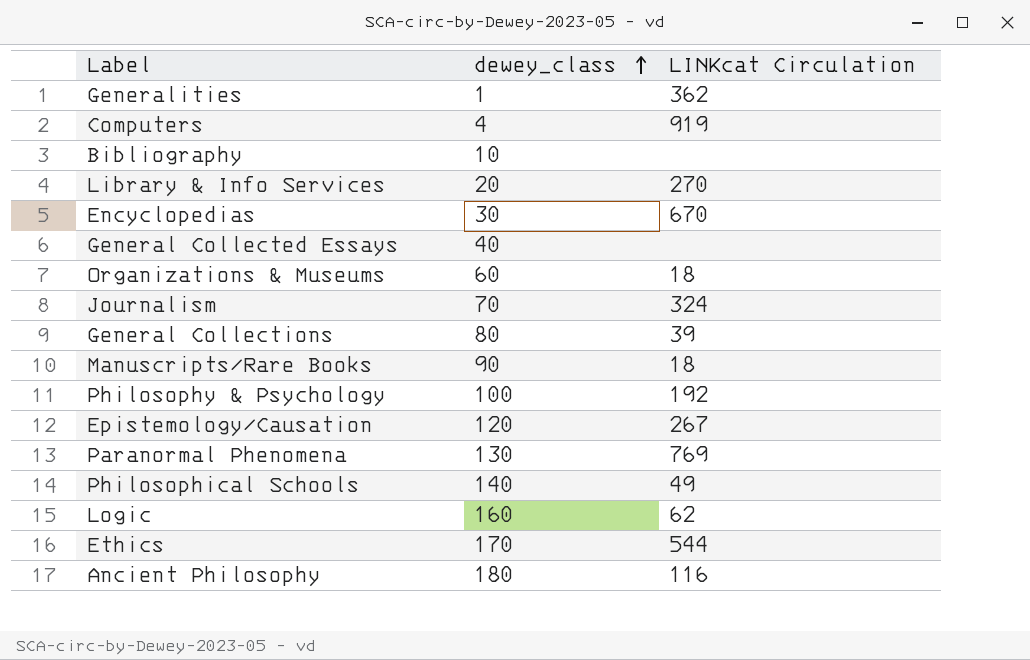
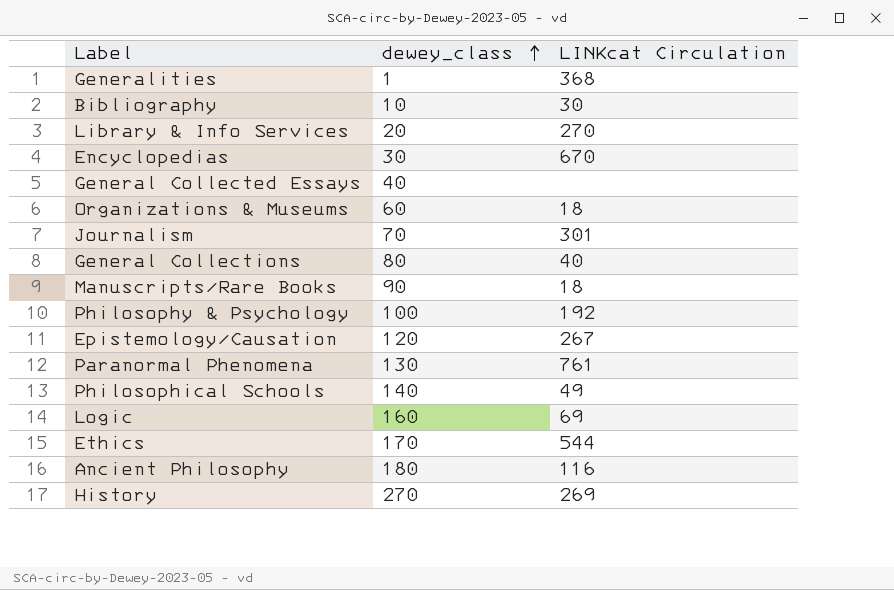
row Computers: 4 | 919 -> none
Generalities | LINKcat Circulation: 362 -> 368
Bibliography | LINKcat Circulation: none -> 30
Journalism | LINKcat Circulation: 324 -> 301
General Collections | LINKcat Circulation: 39 -> 40
Paranormal Phenomena | LINKcat Circulation: 769 -> 761
Logic | LINKcat Circulation: 62 -> 69
row History: none -> 270 | 269

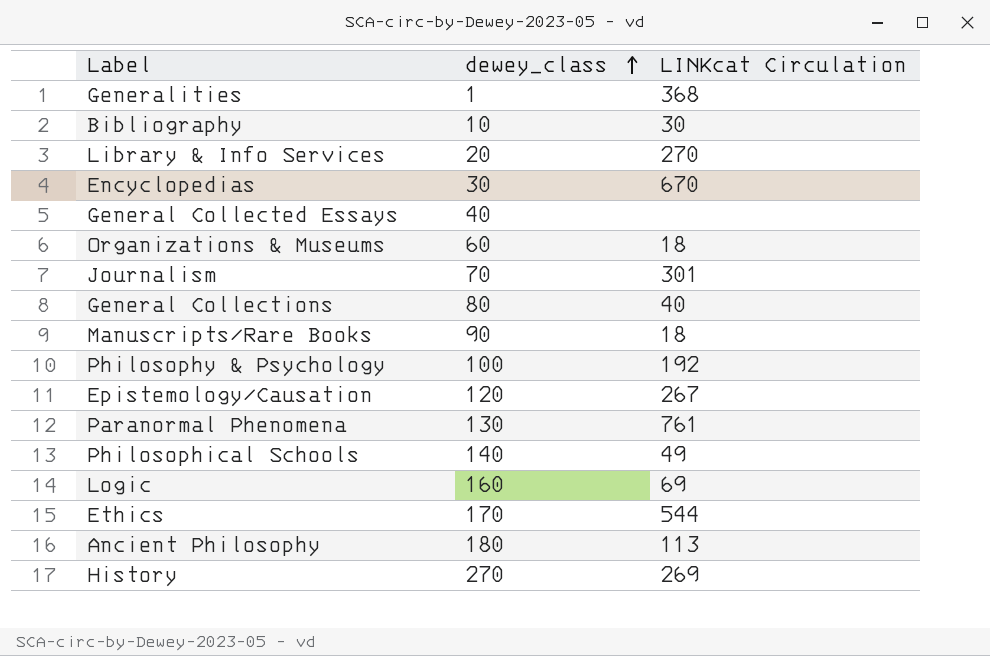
Ancient Philosophy | LINKcat Circulation: 116 -> 113

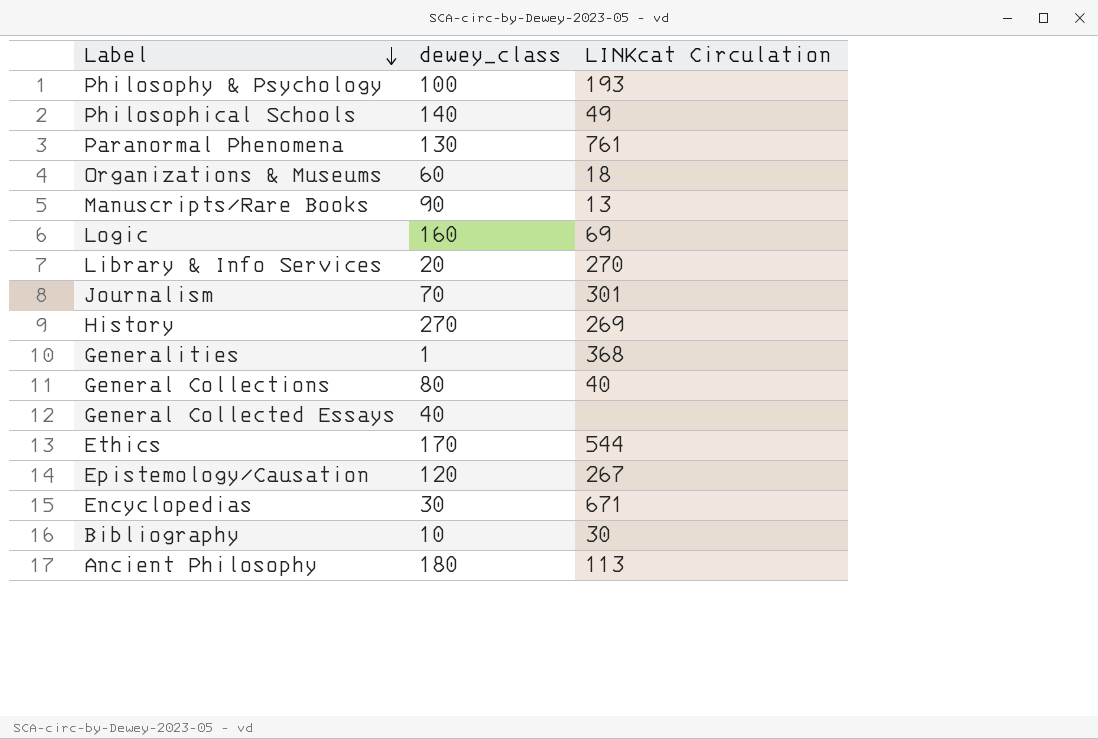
row order: dewey_class ascending -> Label descending
Philosophy & Psychology | LINKcat Circulation: 192 -> 193
Manuscripts/Rare Books | LINKcat Circulation: 18 -> 13
Encyclopedias | LINKcat Circulation: 670 -> 671

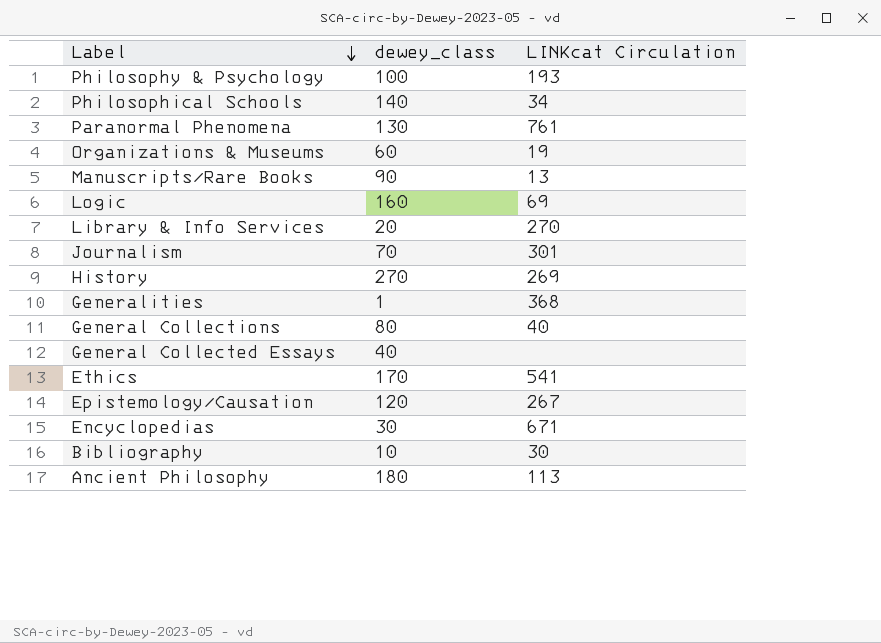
Philosophical Schools | LINKcat Circulation: 49 -> 34
Organizations & Museums | LINKcat Circulation: 18 -> 19
Ethics | LINKcat Circulation: 544 -> 541

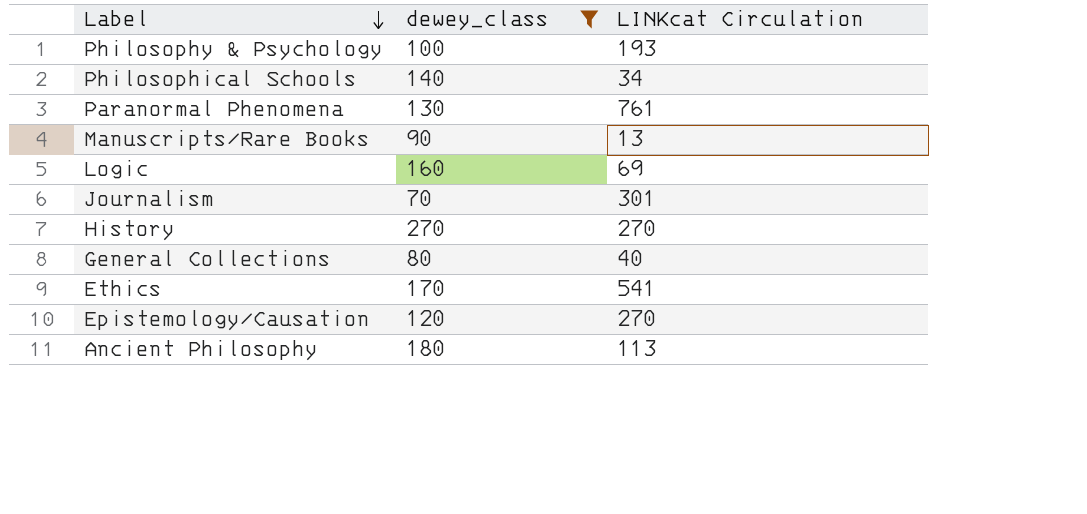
filter: none -> dewey_class >= 70
History | LINKcat Circulation: 269 -> 270
Epistemology/Causation | LINKcat Circulation: 267 -> 270

